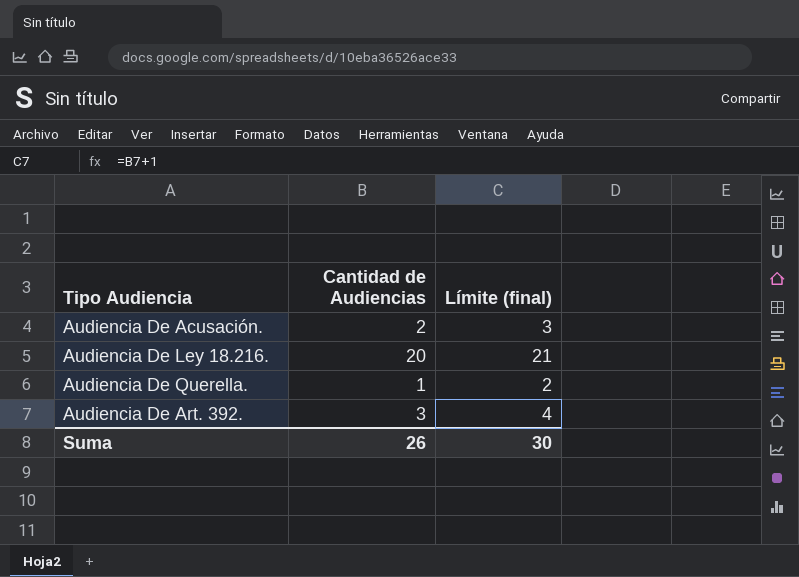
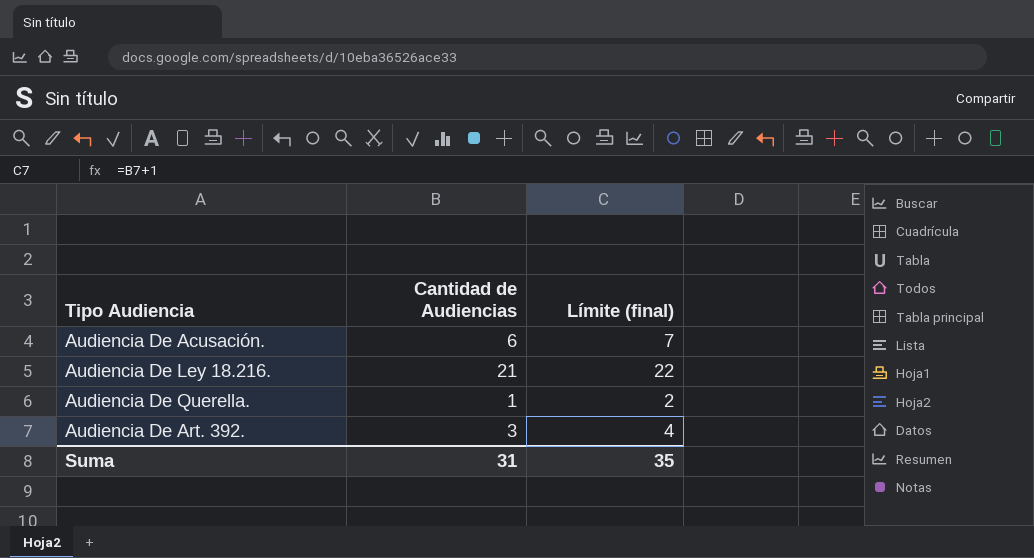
Audiencia De Acusación. | Cantidad de Audiencias: 2 -> 6
Audiencia De Acusación. | Límite (final): 3 -> 7
Audiencia De Ley 18.216. | Cantidad de Audiencias: 20 -> 21
Audiencia De Ley 18.216. | Límite (final): 21 -> 22
Suma | Cantidad de Audiencias: 26 -> 31
Suma | Límite (final): 30 -> 35

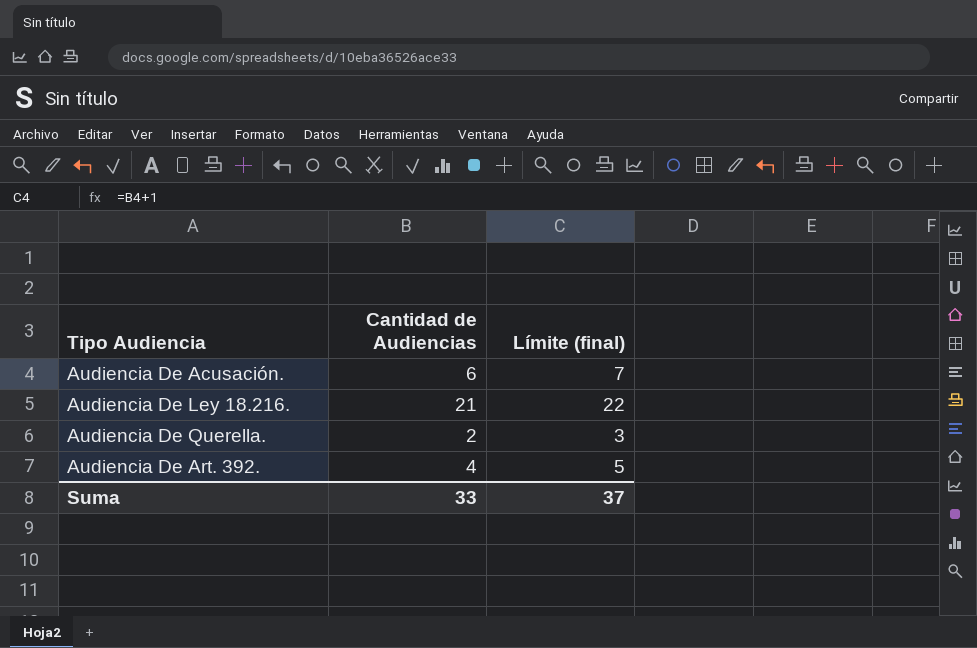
Audiencia De Querella. | Cantidad de Audiencias: 1 -> 2
Audiencia De Querella. | Límite (final): 2 -> 3
Audiencia De Art. 392. | Cantidad de Audiencias: 3 -> 4
Audiencia De Art. 392. | Límite (final): 4 -> 5
Suma | Cantidad de Audiencias: 31 -> 33
Suma | Límite (final): 35 -> 37

